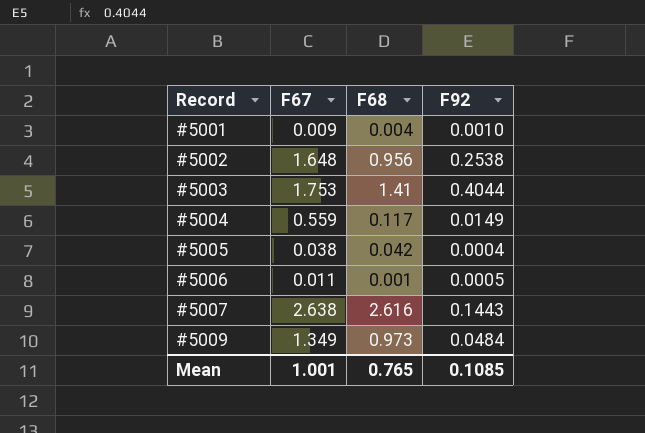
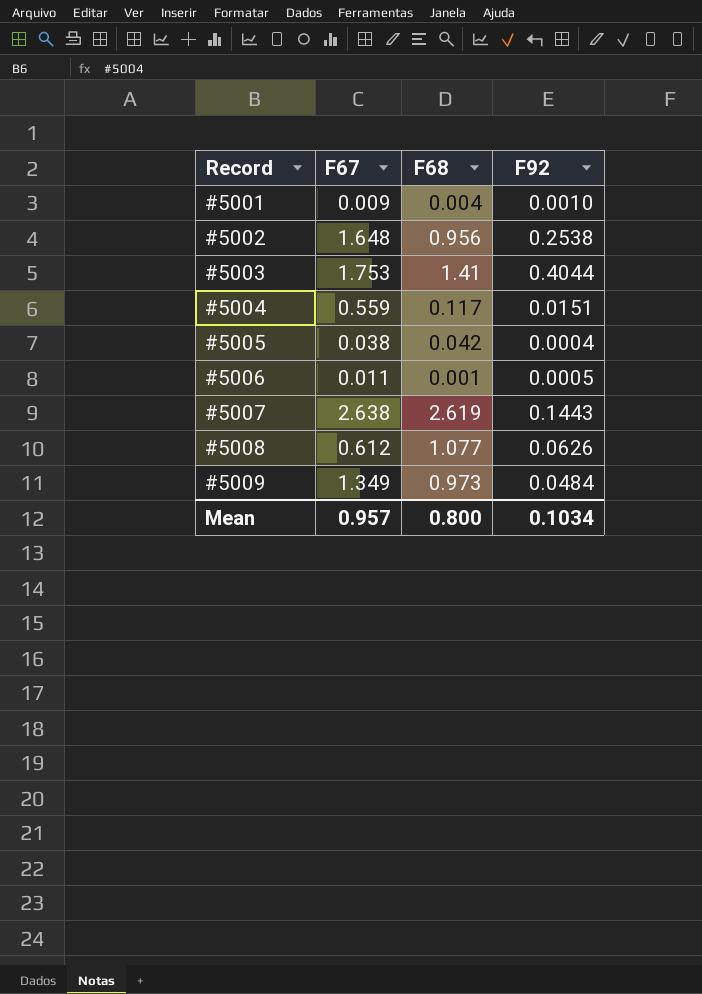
#5004 | F92: 0.0149 -> 0.0151
#5007 | F68: 2.616 -> 2.619
row #5008: none -> 0.612 | 1.077 | 0.0626
Mean | F67: 1.001 -> 0.957
Mean | F68: 0.765 -> 0.800
Mean | F92: 0.1085 -> 0.1034

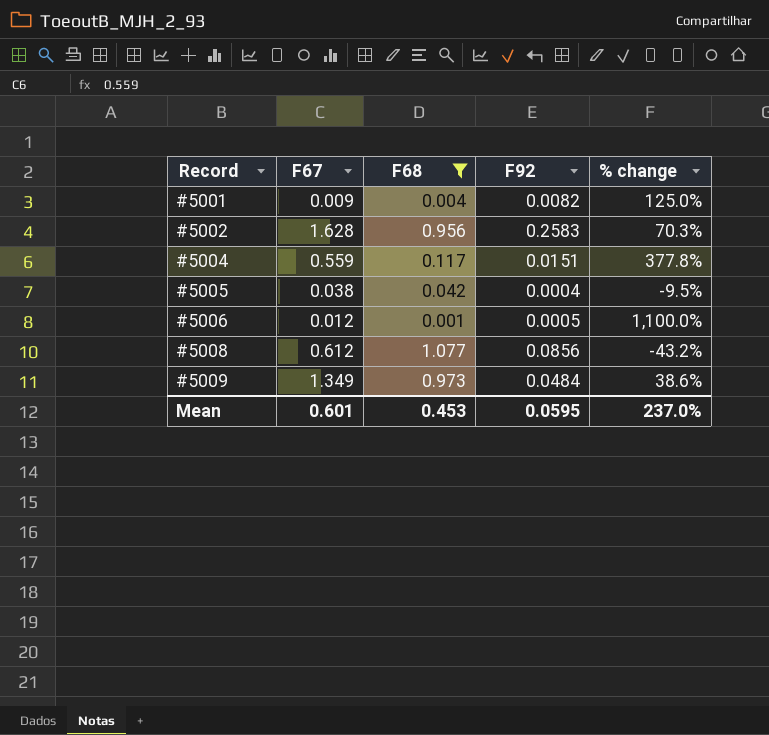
filter: none -> F68 <= 1.077
column % change | formula: none -> ([F67] - [F68]) / [F68]
#5001 | F92: 0.0010 -> 0.0082
#5002 | F67: 1.648 -> 1.628
#5002 | F92: 0.2538 -> 0.2583
#5006 | F67: 0.011 -> 0.012
#5008 | F92: 0.0626 -> 0.0856
Mean | F67: 0.957 -> 0.601
Mean | F68: 0.800 -> 0.453
Mean | F92: 0.1034 -> 0.0595

